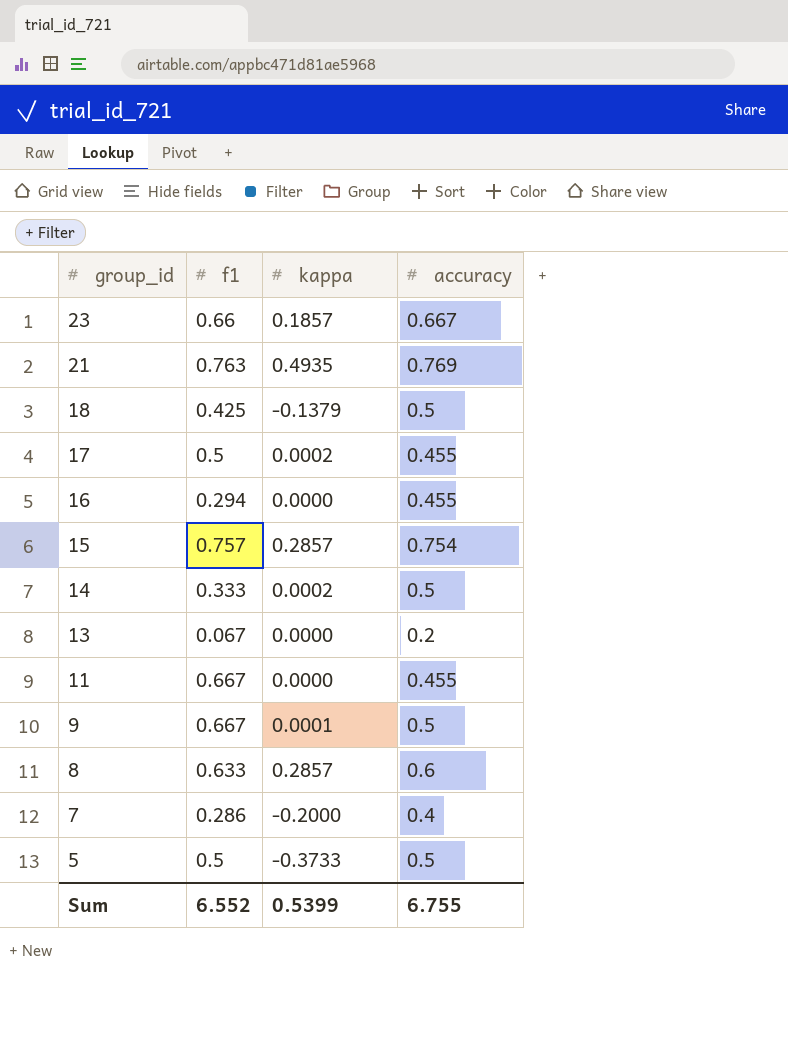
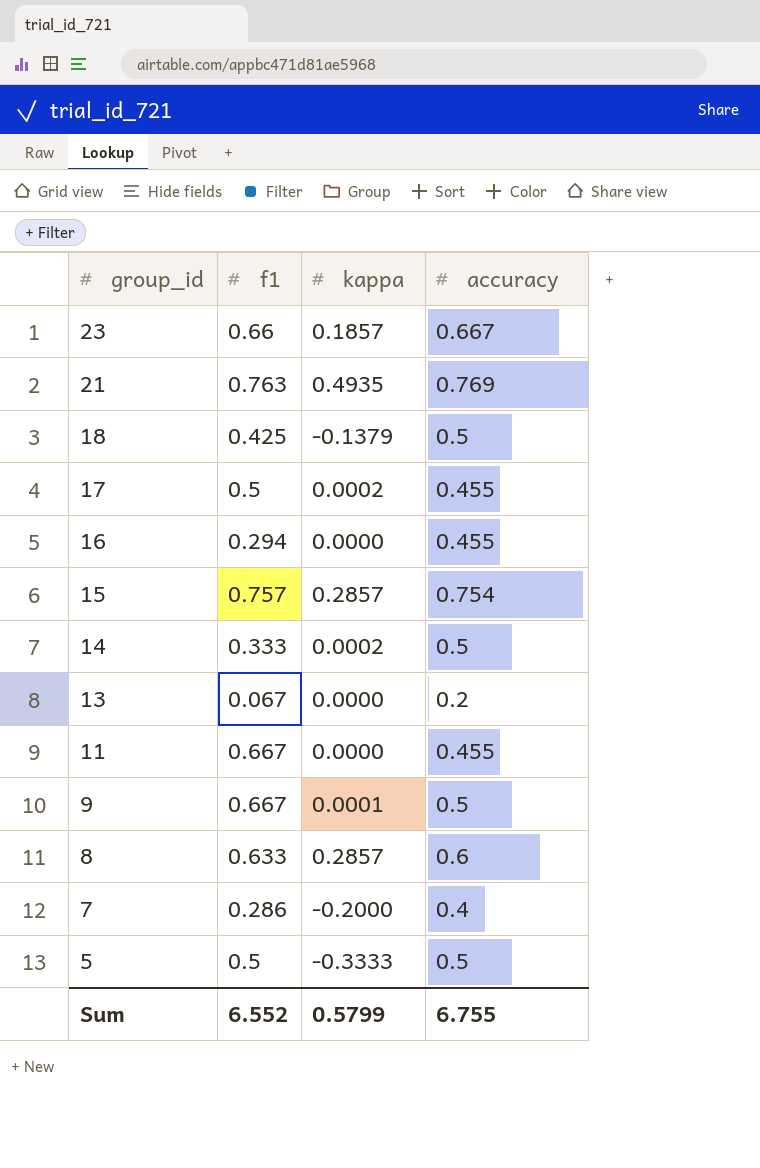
5 | kappa: -0.3733 -> -0.3333
Sum | kappa: 0.5399 -> 0.5799

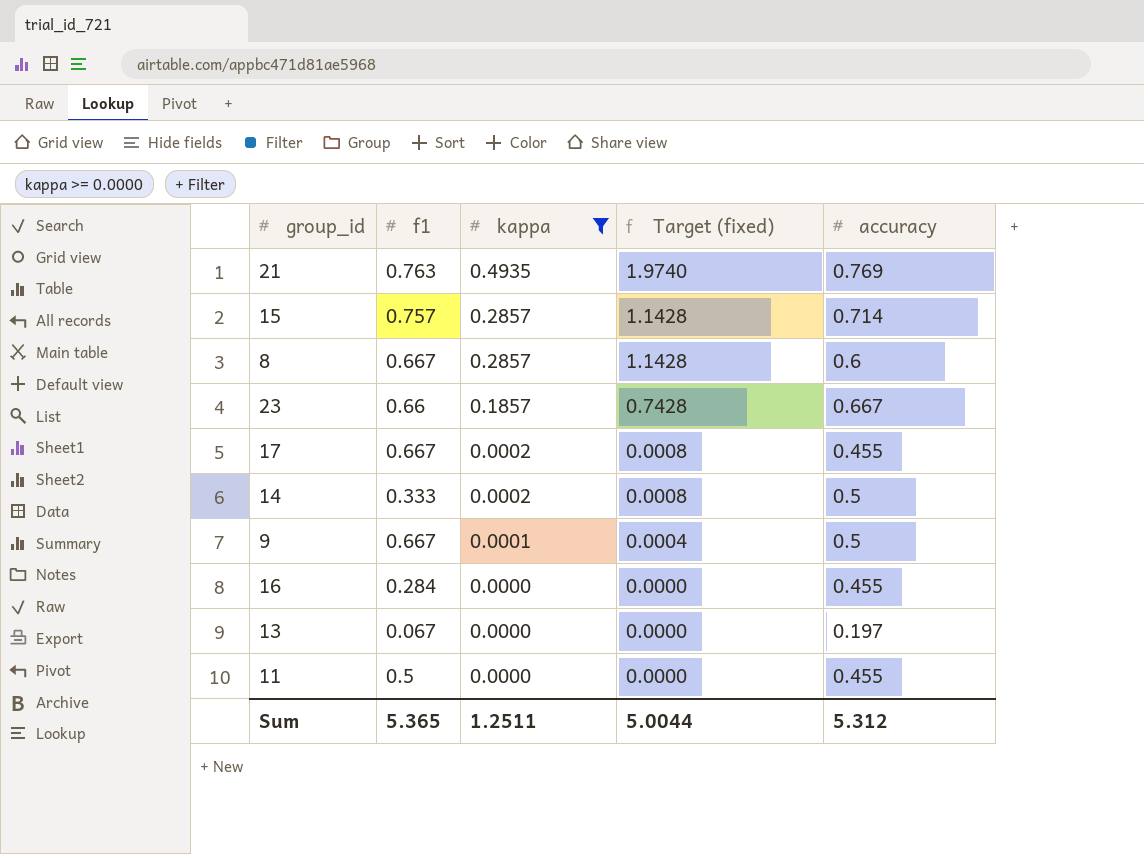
filter: none -> kappa >= 0.0000
row order: group_id descending -> kappa descending
column Target (fixed) | formula: none -> [kappa] * 4
15 | accuracy: 0.754 -> 0.714
8 | f1: 0.633 -> 0.667
17 | f1: 0.5 -> 0.667
16 | f1: 0.294 -> 0.284
13 | accuracy: 0.2 -> 0.197
11 | f1: 0.667 -> 0.5
Sum | f1: 6.552 -> 5.365
Sum | kappa: 0.5799 -> 1.2511
Sum | accuracy: 6.755 -> 5.312

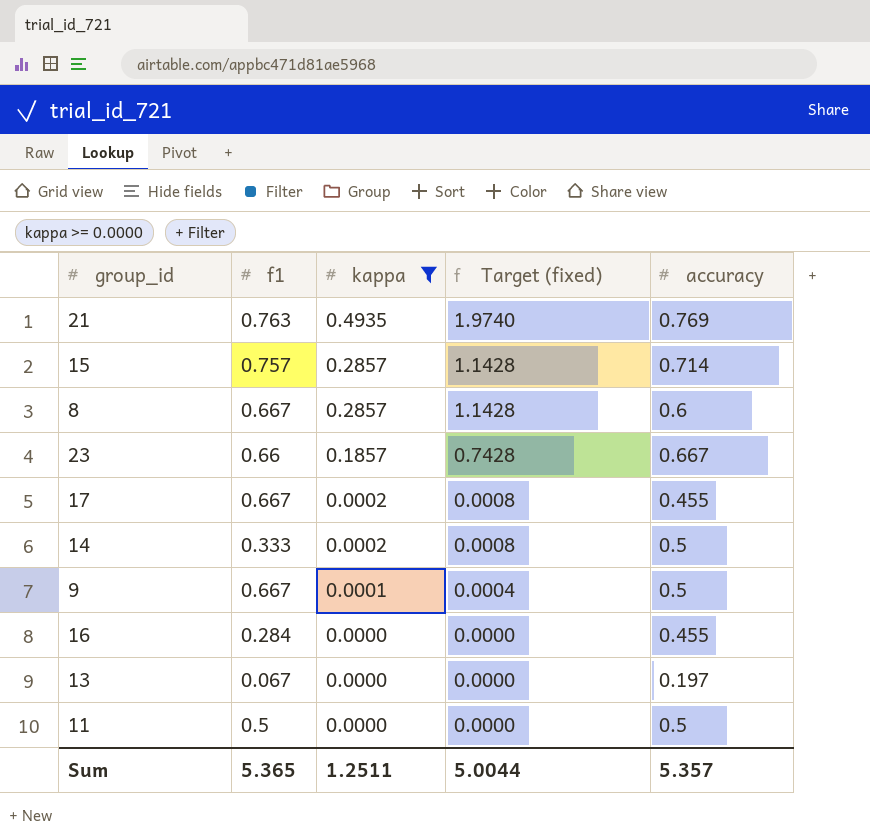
11 | accuracy: 0.455 -> 0.5
Sum | accuracy: 5.312 -> 5.357

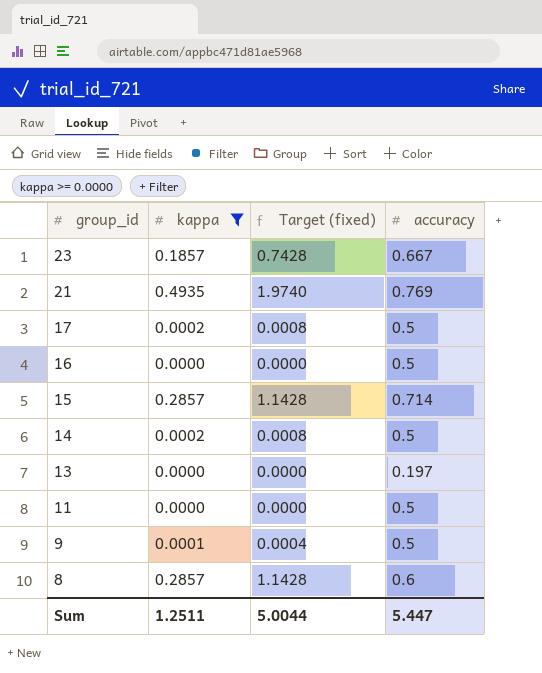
row order: kappa descending -> group_id descending
column f1 | position: 2 -> none
17 | accuracy: 0.455 -> 0.5
16 | accuracy: 0.455 -> 0.5
Sum | accuracy: 5.357 -> 5.447

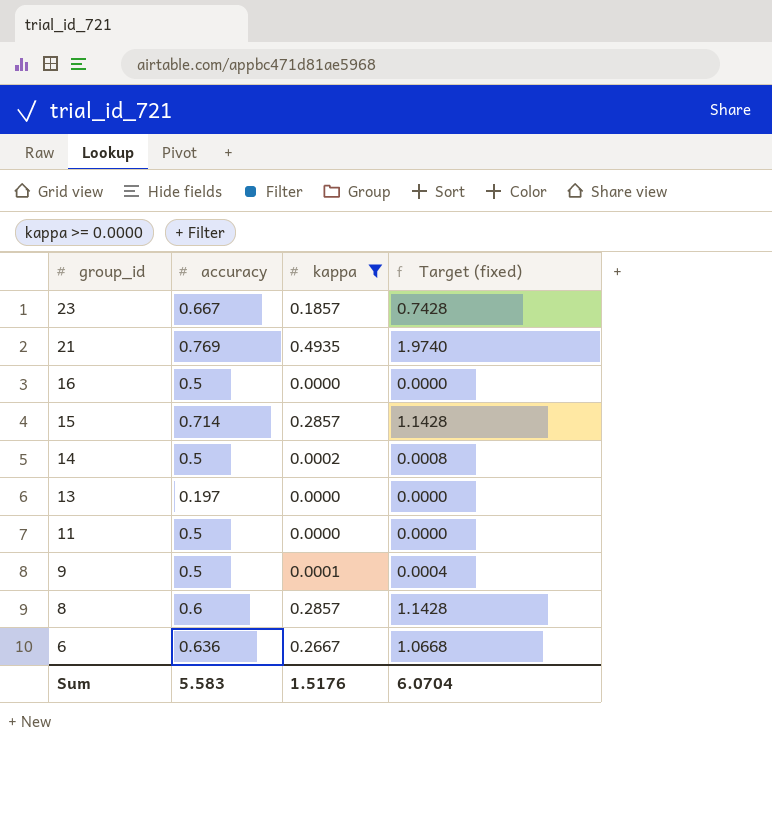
column accuracy | position: 4 -> 2
row 17: 0.0002 | 0.0008 | 0.5 -> none
row 6: none -> 0.636 | 0.2667 | 1.0668
Sum | accuracy: 5.447 -> 5.583
Sum | kappa: 1.2511 -> 1.5176
Sum | Target (fixed): 5.0044 -> 6.0704

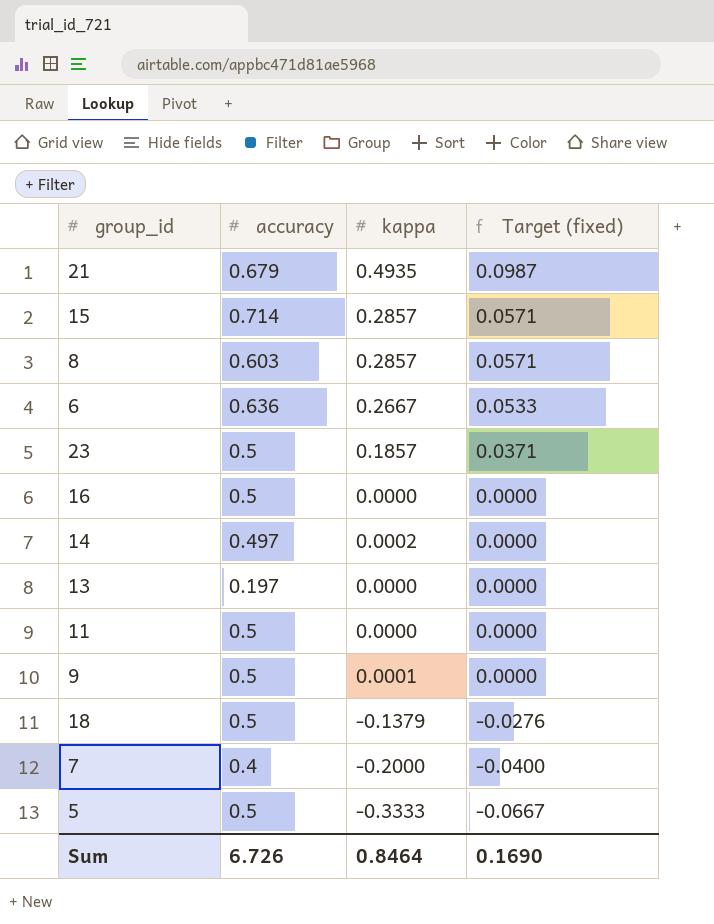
filter: kappa >= 0.0000 -> none
row order: group_id descending -> Target (fixed) descending
column Target (fixed) | formula: [kappa] * 4 -> [kappa] * 0.2
21 | accuracy: 0.769 -> 0.679
8 | accuracy: 0.6 -> 0.603
23 | accuracy: 0.667 -> 0.5
14 | accuracy: 0.5 -> 0.497
Sum | accuracy: 5.583 -> 6.726
Sum | kappa: 1.5176 -> 0.8464
Sum | Target (fixed): 6.0704 -> 0.1690

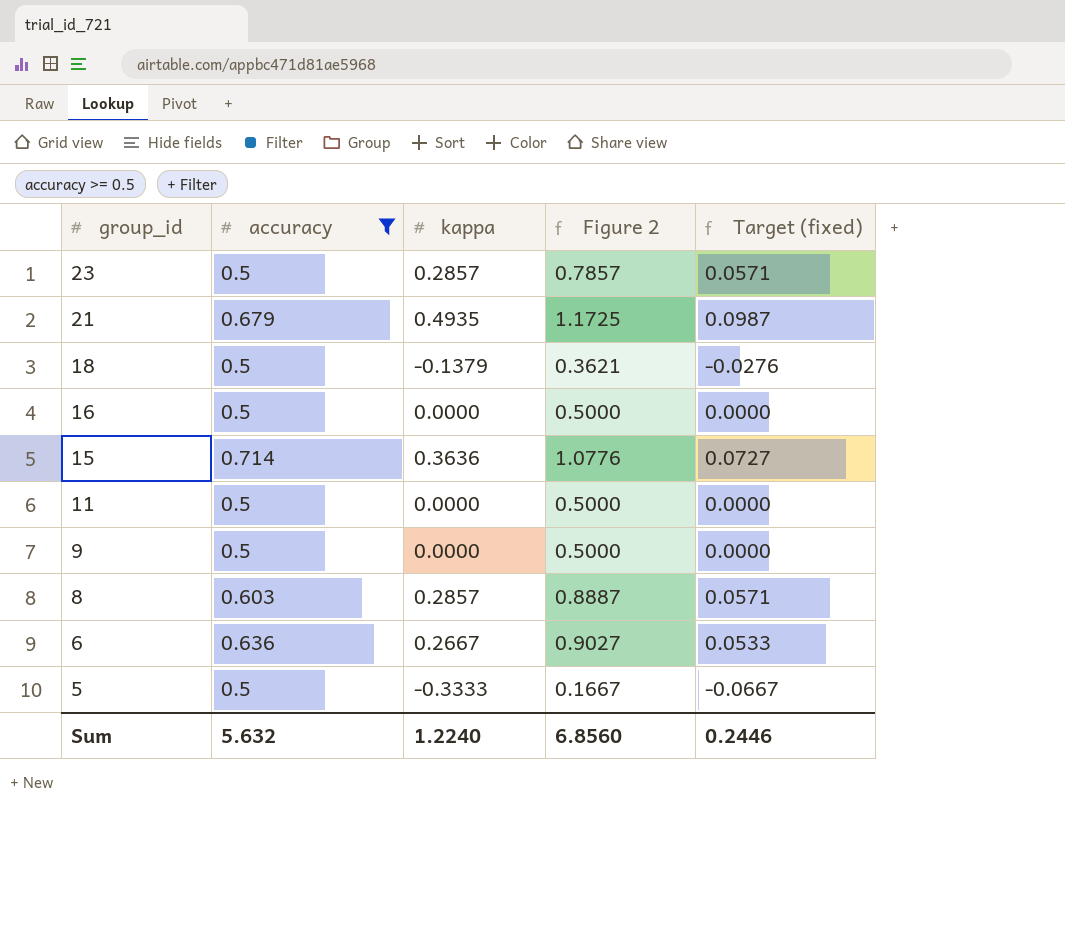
filter: none -> accuracy >= 0.5
row order: Target (fixed) descending -> group_id descending
column Figure 2 | formula: none -> [accuracy] + [kappa]
23 | kappa: 0.1857 -> 0.2857
23 | Target (fixed): 0.0371 -> 0.0571
15 | kappa: 0.2857 -> 0.3636
15 | Target (fixed): 0.0571 -> 0.0727
9 | kappa: 0.0001 -> 0.0000
Sum | accuracy: 6.726 -> 5.632
Sum | kappa: 0.8464 -> 1.2240
Sum | Target (fixed): 0.1690 -> 0.2446

